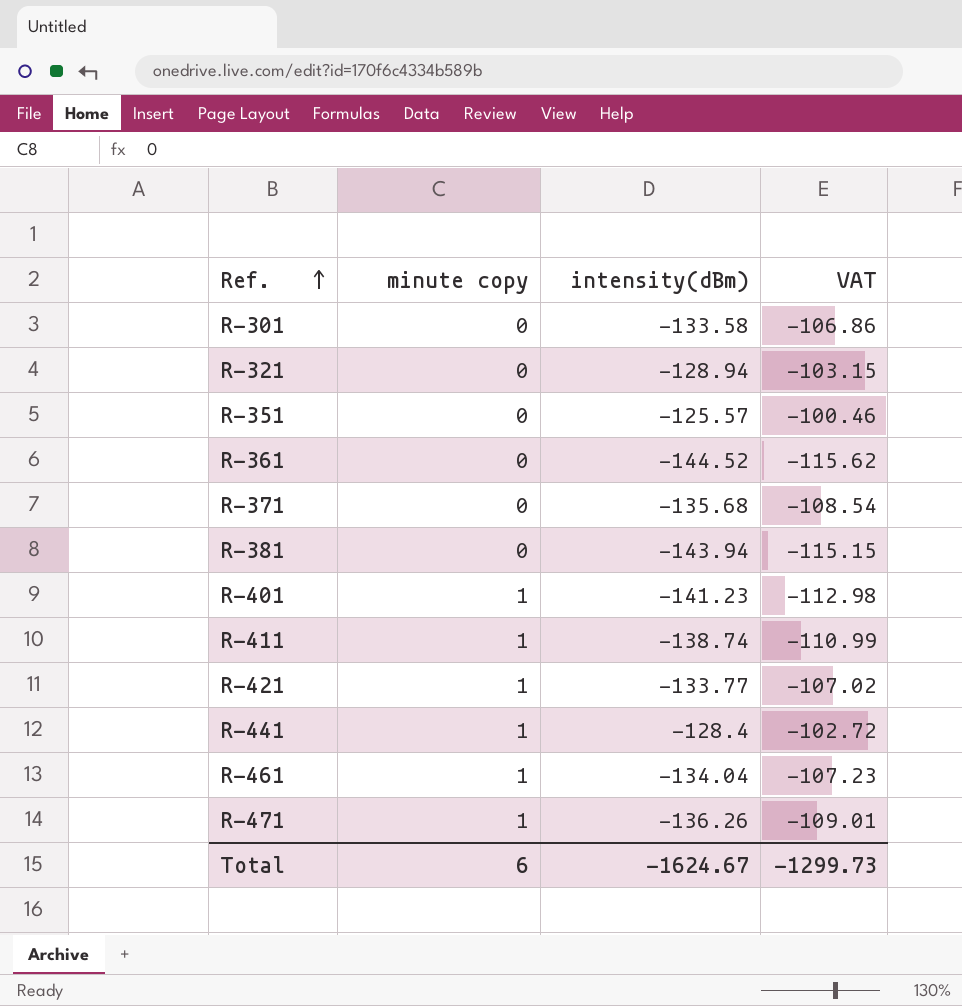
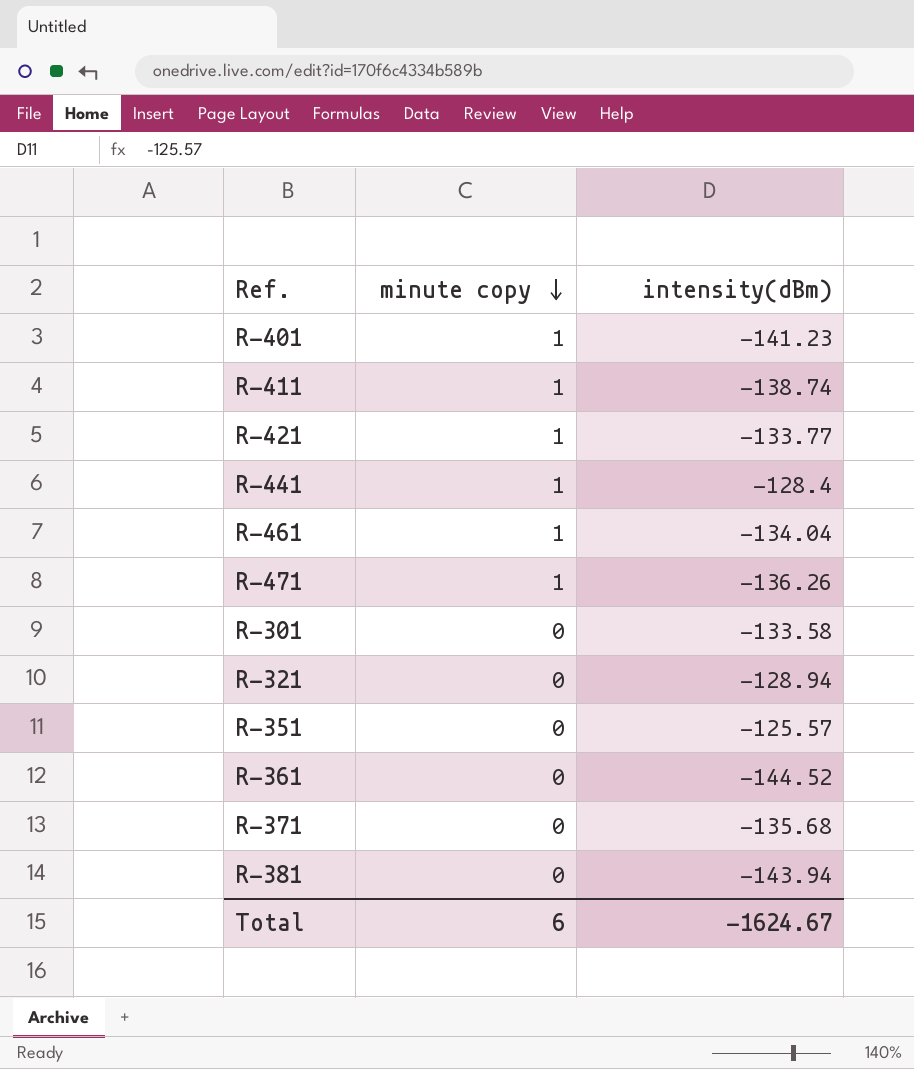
row order: Ref. ascending -> minute copy descending
column VAT | formula: [intensity(dBm)] * 0.8 -> none

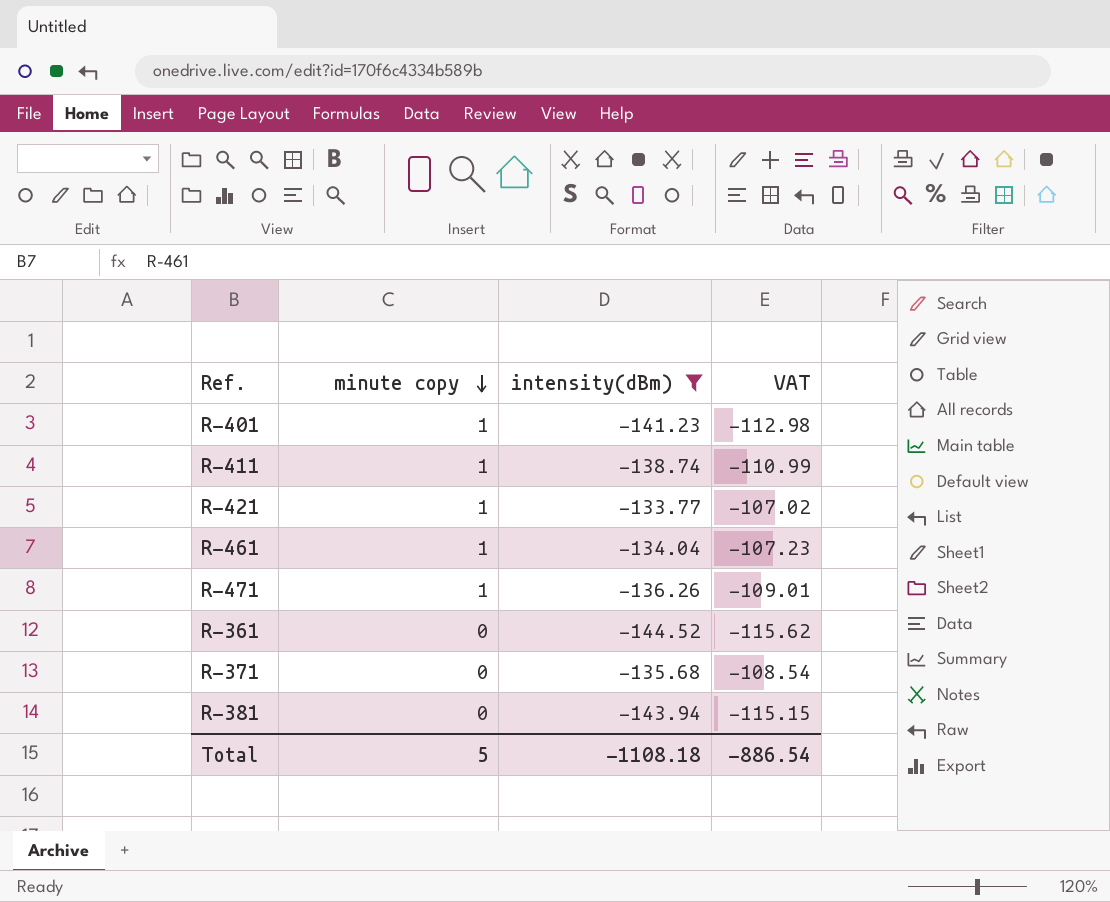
filter: none -> intensity(dBm) <= -133.77
column VAT | formula: none -> [intensity(dBm)] * 0.8
Total | minute copy: 6 -> 5
Total | intensity(dBm): -1624.67 -> -1108.18

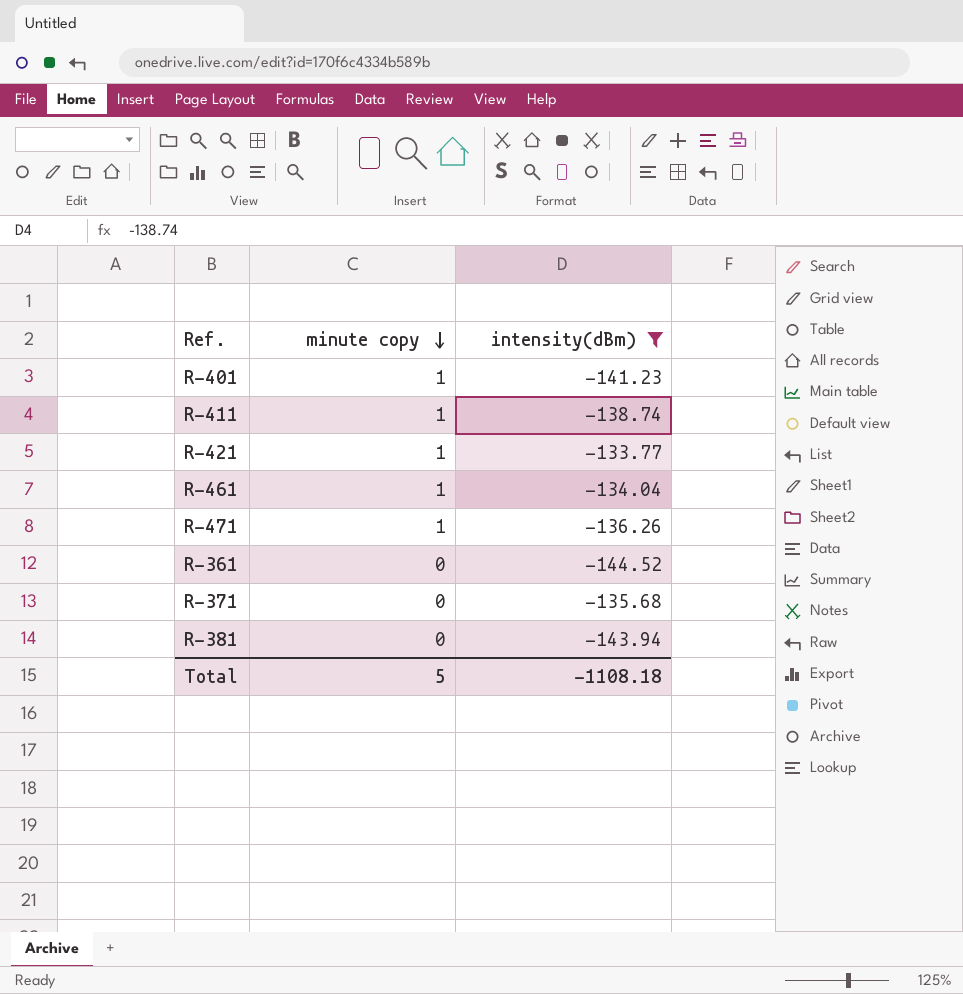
column VAT | formula: [intensity(dBm)] * 0.8 -> none

